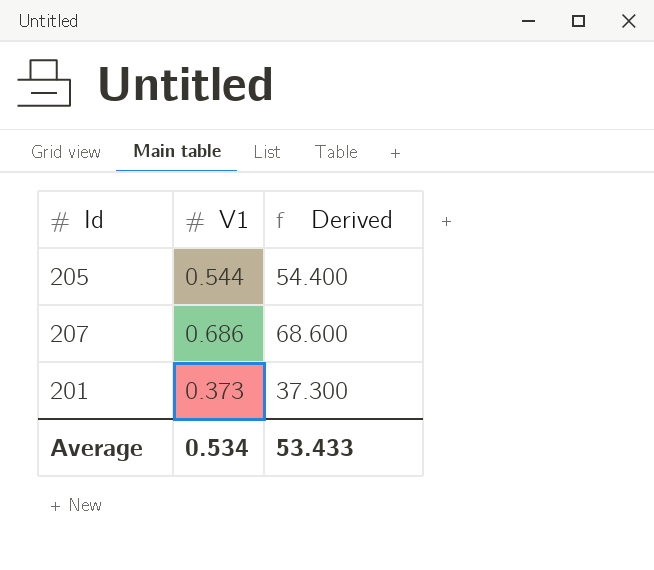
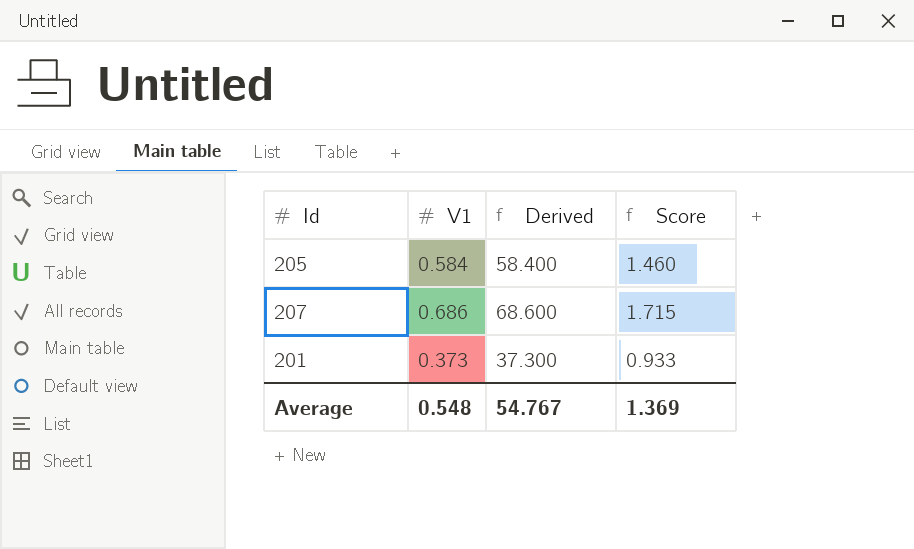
column Score | formula: none -> [V1] * 2.5
205 | V1: 0.544 -> 0.584
205 | Derived: 54.400 -> 58.400
Average | V1: 0.534 -> 0.548
Average | Derived: 53.433 -> 54.767

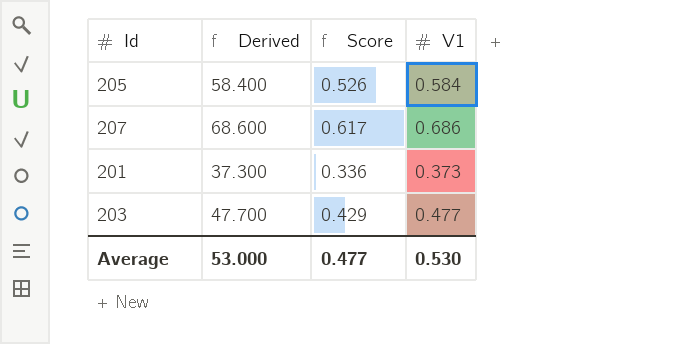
column Score | formula: [V1] * 2.5 -> [V1] * 0.9
column V1 | position: 2 -> 4
row 203: none -> 47.700 | 0.429 | 0.477
Average | Derived: 54.767 -> 53.000
Average | Score: 1.369 -> 0.477
Average | V1: 0.548 -> 0.530

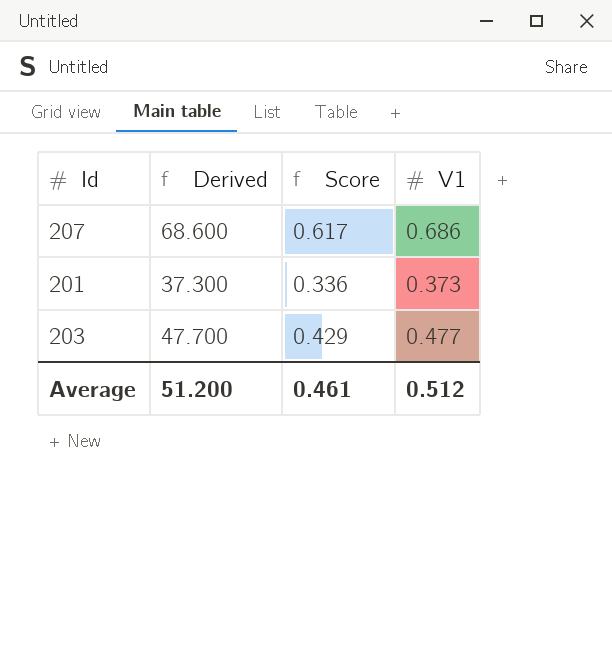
row 205: 58.400 | 0.526 | 0.584 -> none
Average | Derived: 53.000 -> 51.200
Average | Score: 0.477 -> 0.461
Average | V1: 0.530 -> 0.512

